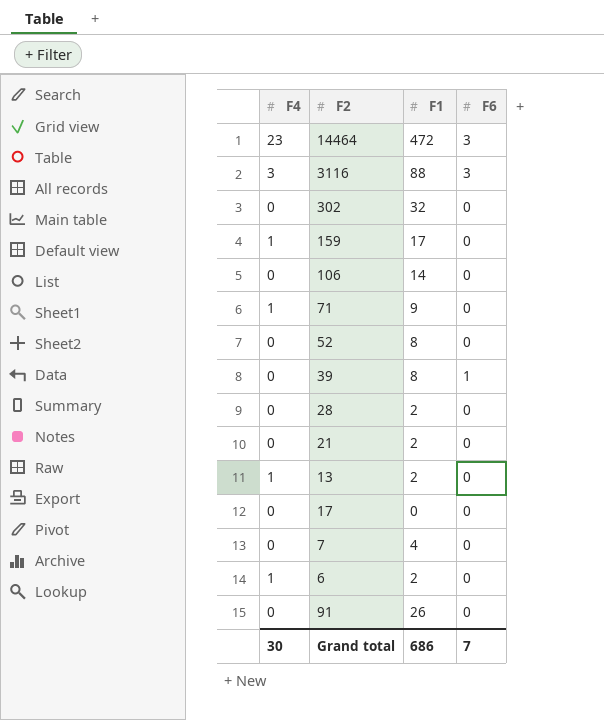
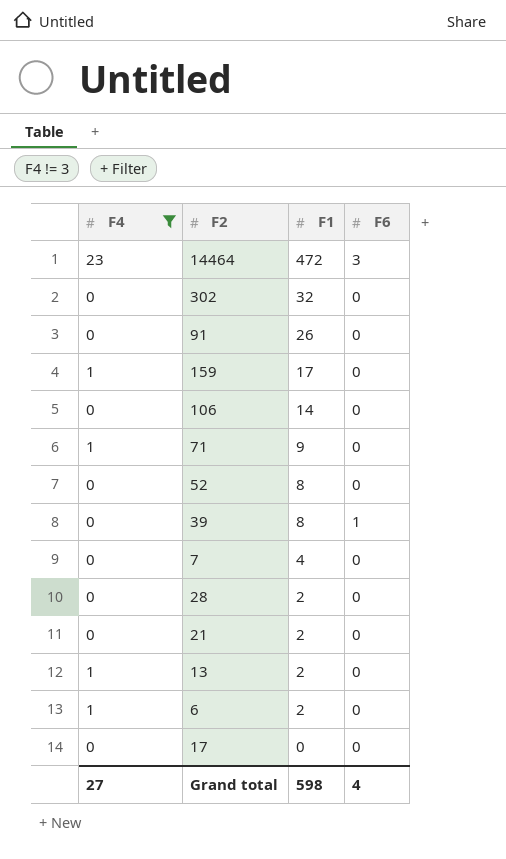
filter: none -> F4 != 3
row order: none -> F1 descending
Grand total | F4: 30 -> 27
Grand total | F1: 686 -> 598
Grand total | F6: 7 -> 4

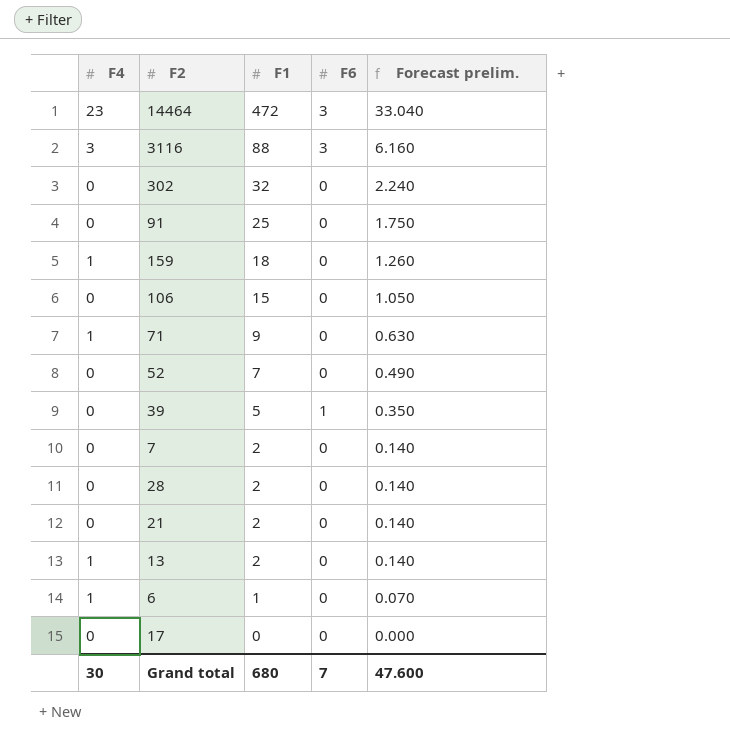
filter: F4 != 3 -> none
column Forecast prelim. | formula: none -> [F1] * 0.07
91 | F1: 26 -> 25
159 | F1: 17 -> 18
106 | F1: 14 -> 15
52 | F1: 8 -> 7
39 | F1: 8 -> 5
7 | F1: 4 -> 2
6 | F1: 2 -> 1
Grand total | F4: 27 -> 30
Grand total | F1: 598 -> 680
Grand total | F6: 4 -> 7

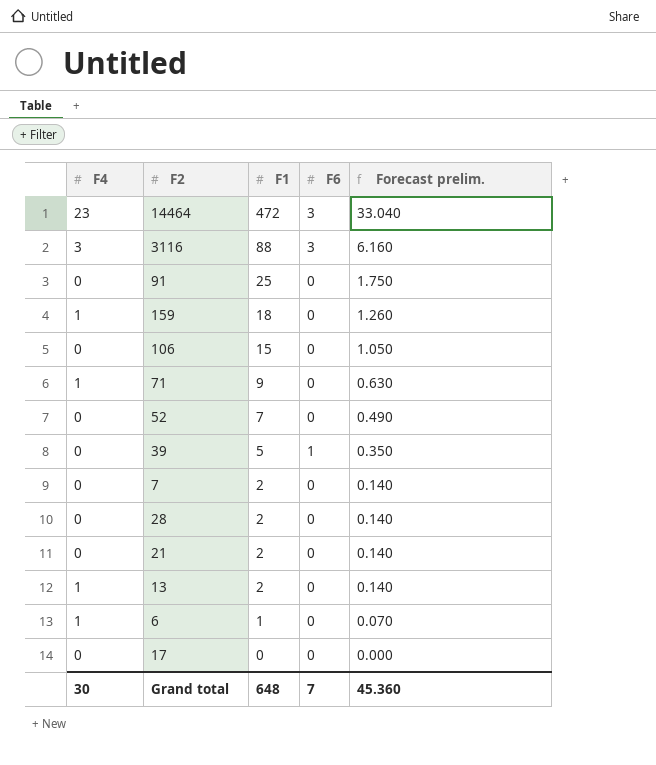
row 302: 0 | 32 | 0 | 2.240 -> none
Grand total | F1: 680 -> 648
Grand total | Forecast prelim.: 47.600 -> 45.360

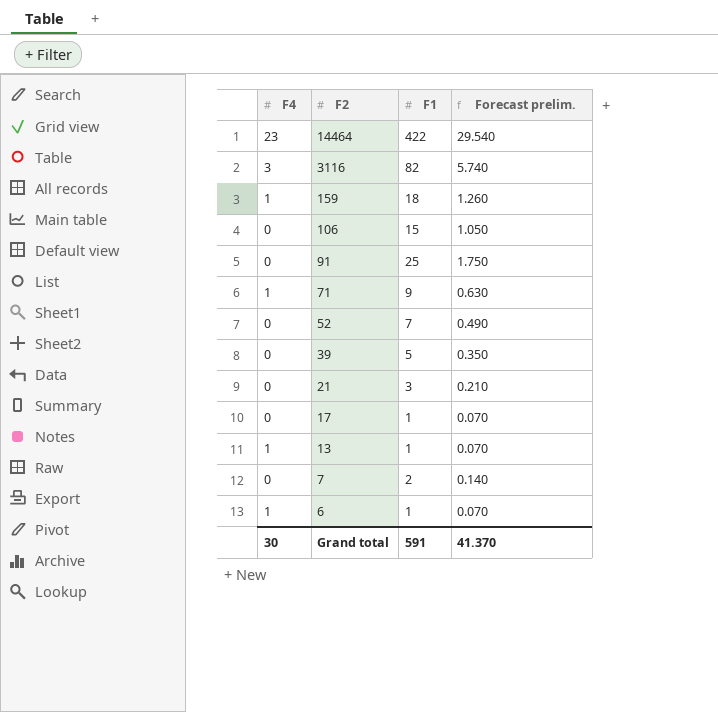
row order: F1 descending -> F2 descending
column F6 | position: 4 -> none
row 28: 0 | 2 | 0 | 0.140 -> none
14464 | F1: 472 -> 422
14464 | Forecast prelim.: 33.040 -> 29.540
3116 | F1: 88 -> 82
3116 | Forecast prelim.: 6.160 -> 5.740
21 | F1: 2 -> 3
21 | Forecast prelim.: 0.140 -> 0.210
17 | F1: 0 -> 1
17 | Forecast prelim.: 0.000 -> 0.070
13 | F1: 2 -> 1
13 | Forecast prelim.: 0.140 -> 0.070
Grand total | F1: 648 -> 591
Grand total | Forecast prelim.: 45.360 -> 41.370

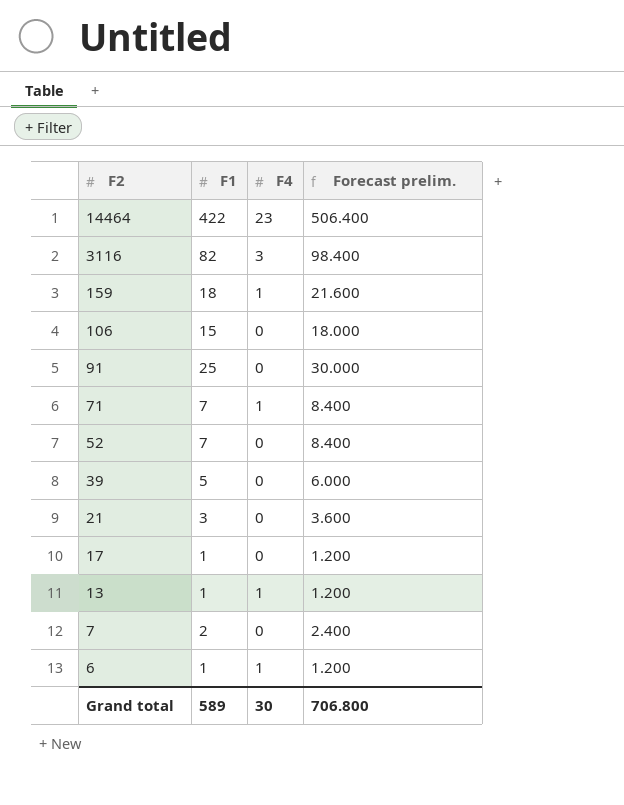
column F4 | position: 1 -> 3
column Forecast prelim. | formula: [F1] * 0.07 -> [F1] * 1.2
71 | F1: 9 -> 7
Grand total | F1: 591 -> 589
Grand total | Forecast prelim.: 41.370 -> 706.800

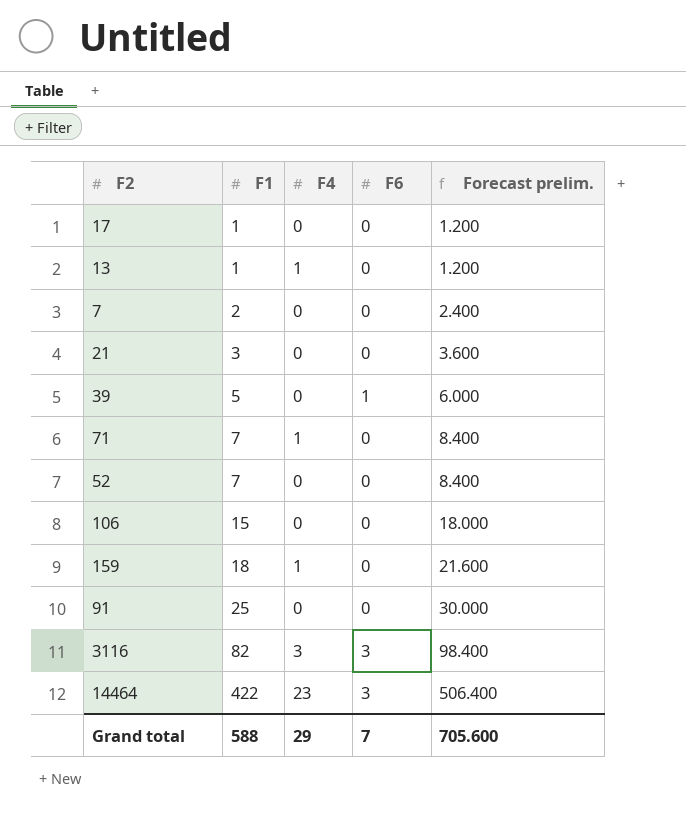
row order: F2 descending -> F1 ascending
column F6 | position: none -> 4
row 6: 1 | 1 | 1.200 -> none
Grand total | F1: 589 -> 588
Grand total | F4: 30 -> 29
Grand total | Forecast prelim.: 706.800 -> 705.600

